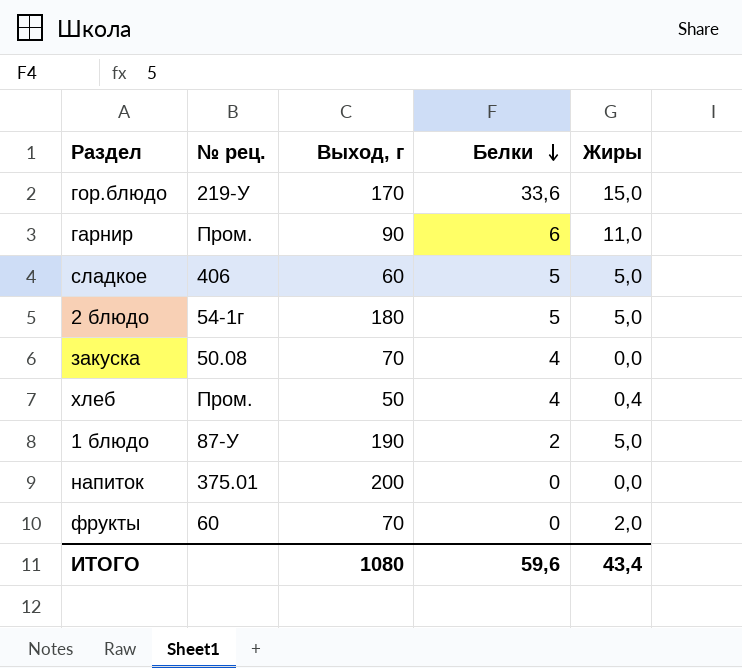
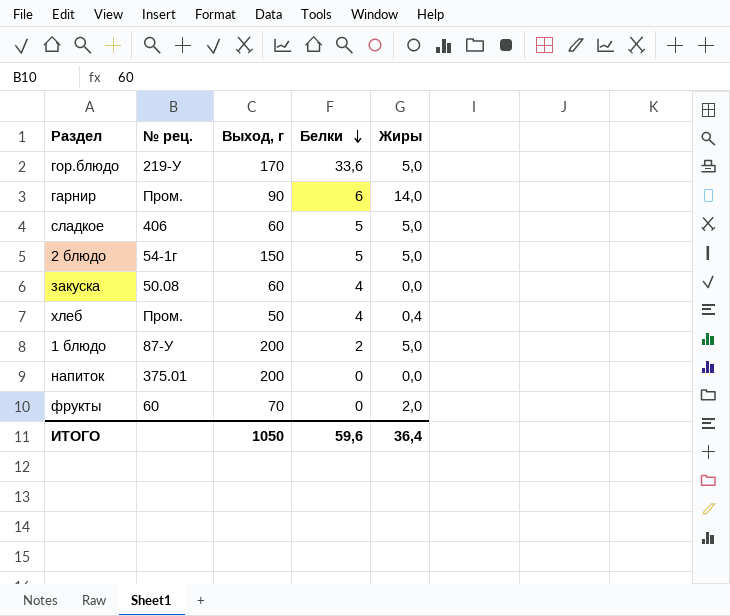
гор.блюдо | Жиры: 15,0 -> 5,0
гарнир | Жиры: 11,0 -> 14,0
2 блюдо | Выход, г: 180 -> 150
закуска | Выход, г: 70 -> 60
1 блюдо | Выход, г: 190 -> 200
ИТОГО | Выход, г: 1080 -> 1050
ИТОГО | Жиры: 43,4 -> 36,4

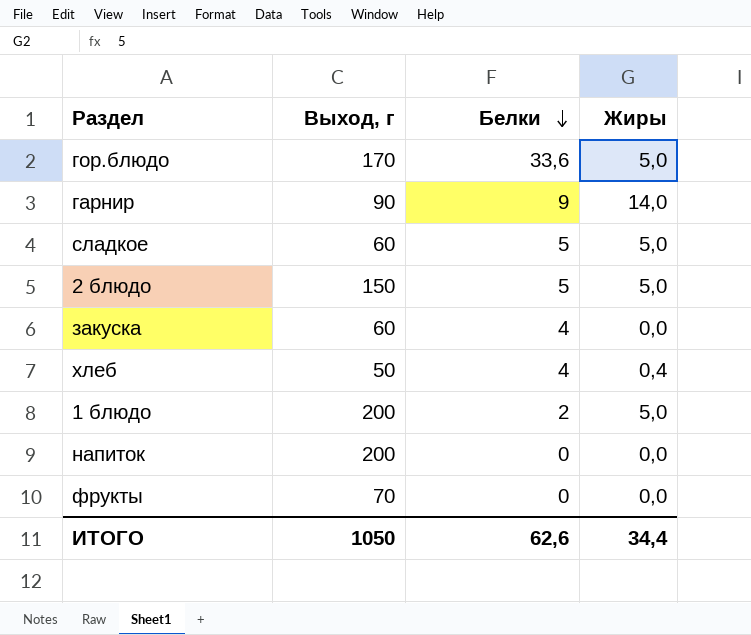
column № рец. | position: 2 -> none
гарнир | Белки: 6 -> 9
фрукты | Жиры: 2,0 -> 0,0
ИТОГО | Белки: 59,6 -> 62,6
ИТОГО | Жиры: 36,4 -> 34,4

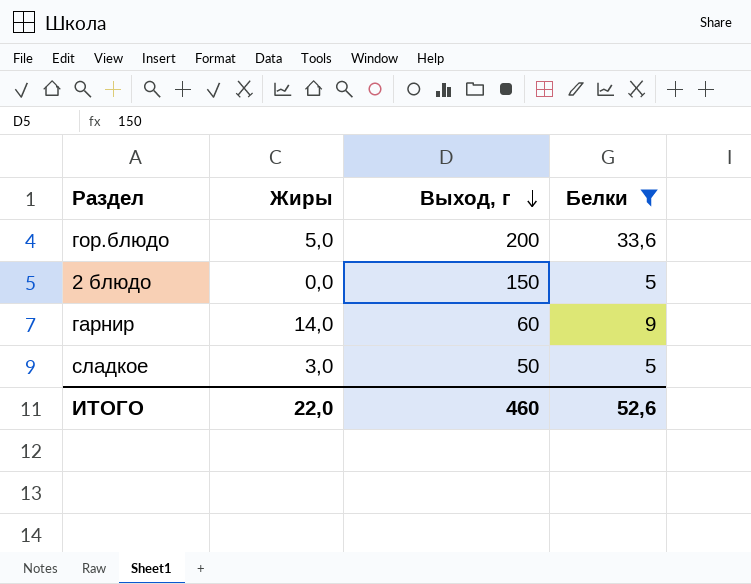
filter: none -> Белки >= 5
row order: Белки descending -> Выход, г descending
column Жиры | position: 4 -> 2
гор.блюдо | Выход, г: 170 -> 200
2 блюдо | Жиры: 5,0 -> 0,0
гарнир | Выход, г: 90 -> 60
сладкое | Жиры: 5,0 -> 3,0
сладкое | Выход, г: 60 -> 50
ИТОГО | Жиры: 34,4 -> 22,0
ИТОГО | Выход, г: 1050 -> 460
ИТОГО | Белки: 62,6 -> 52,6

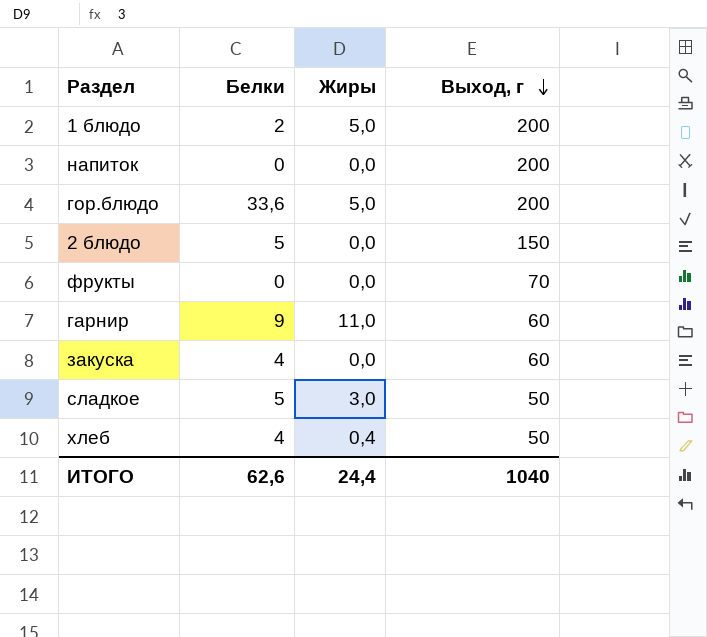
filter: Белки >= 5 -> none
column Белки | position: 4 -> 2
гарнир | Жиры: 14,0 -> 11,0
ИТОГО | Белки: 52,6 -> 62,6
ИТОГО | Жиры: 22,0 -> 24,4
ИТОГО | Выход, г: 460 -> 1040

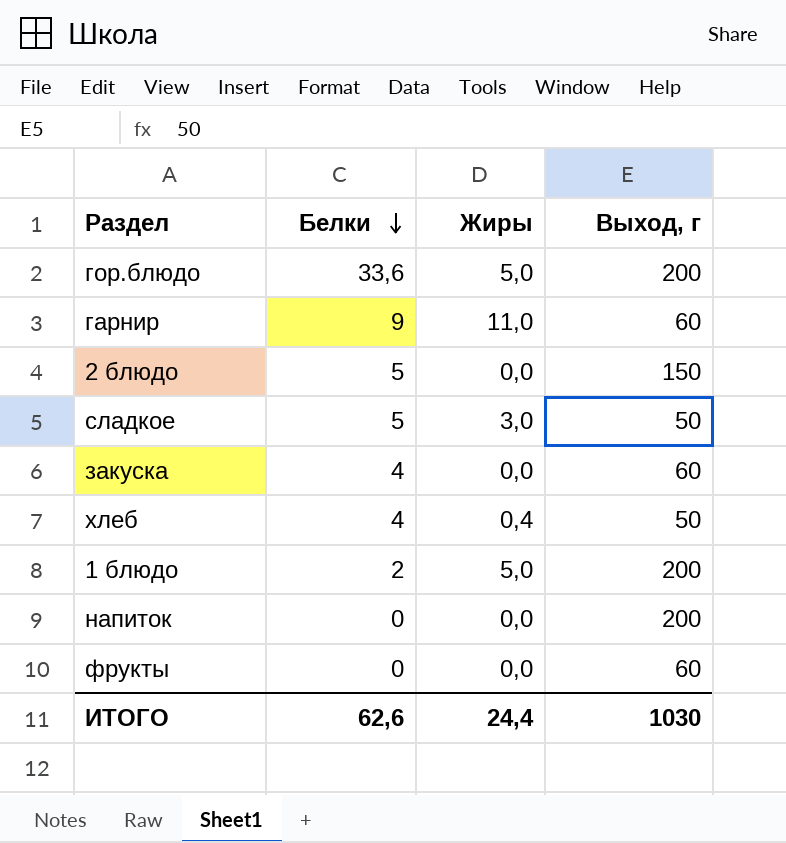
row order: Выход, г descending -> Белки descending
фрукты | Выход, г: 70 -> 60
ИТОГО | Выход, г: 1040 -> 1030

